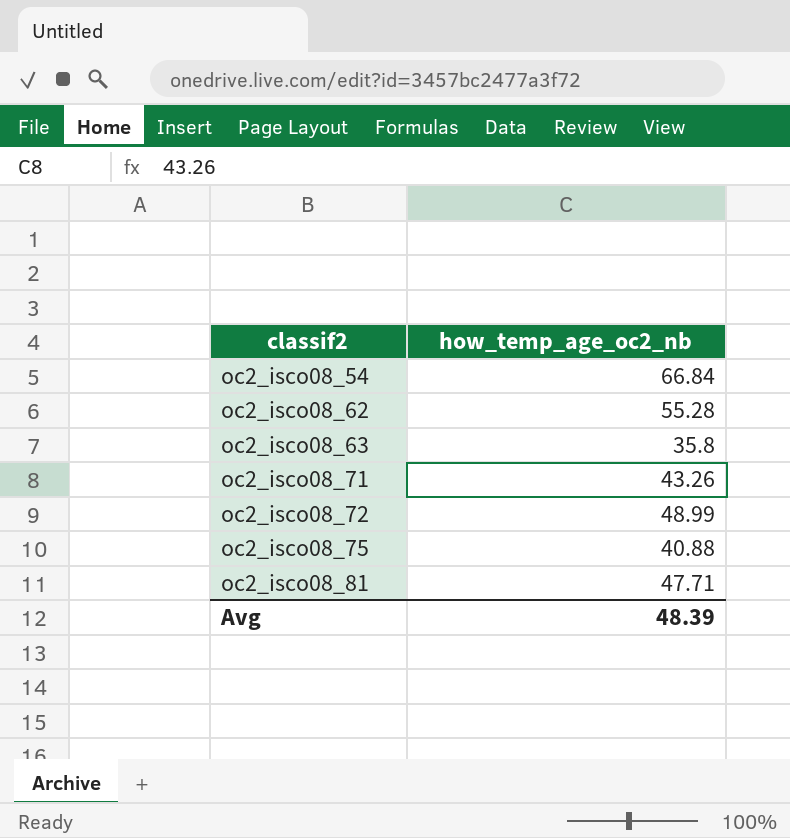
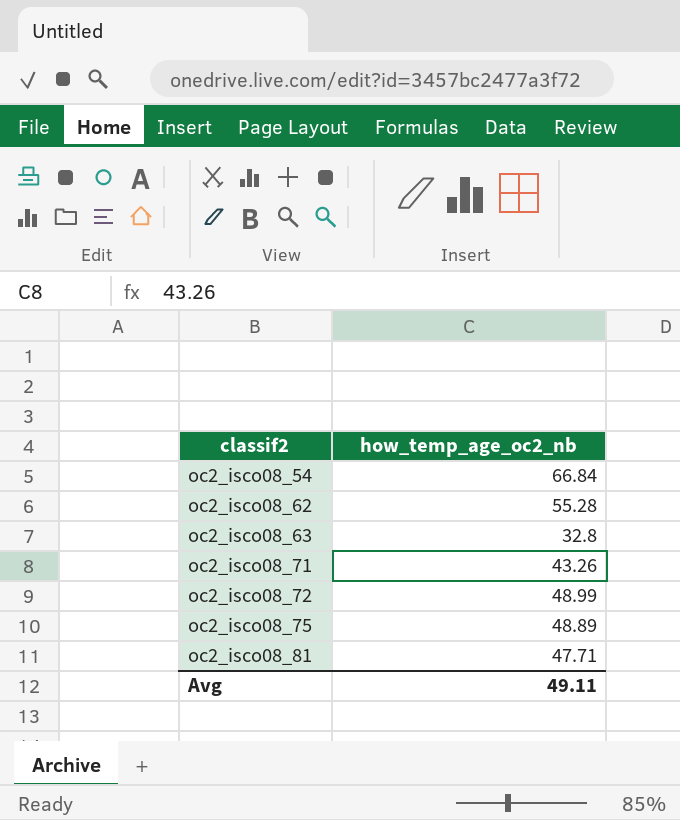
oc2_isco08_63 | how_temp_age_oc2_nb: 35.8 -> 32.8
oc2_isco08_75 | how_temp_age_oc2_nb: 40.88 -> 48.89
Avg | how_temp_age_oc2_nb: 48.39 -> 49.11

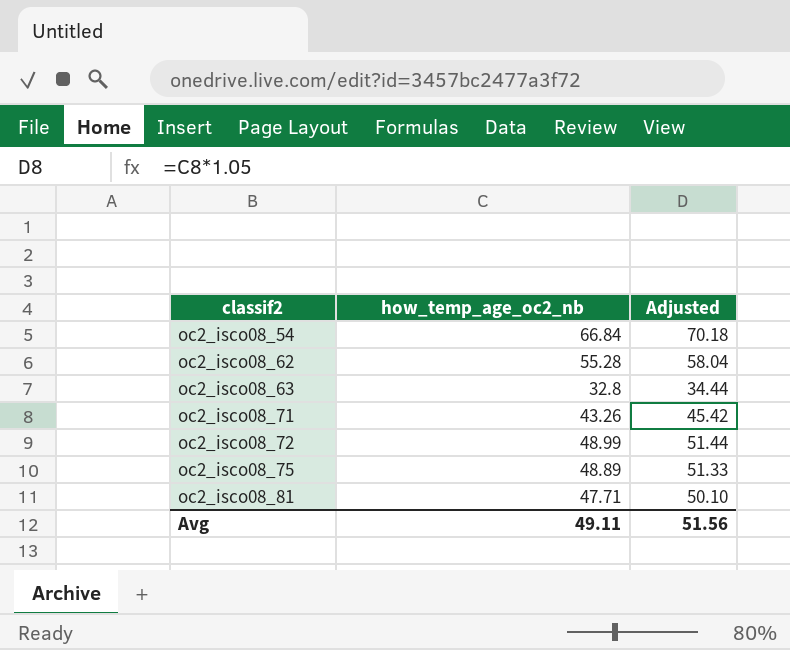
column Adjusted | formula: none -> [how_temp_age_oc2_nb] * 1.05

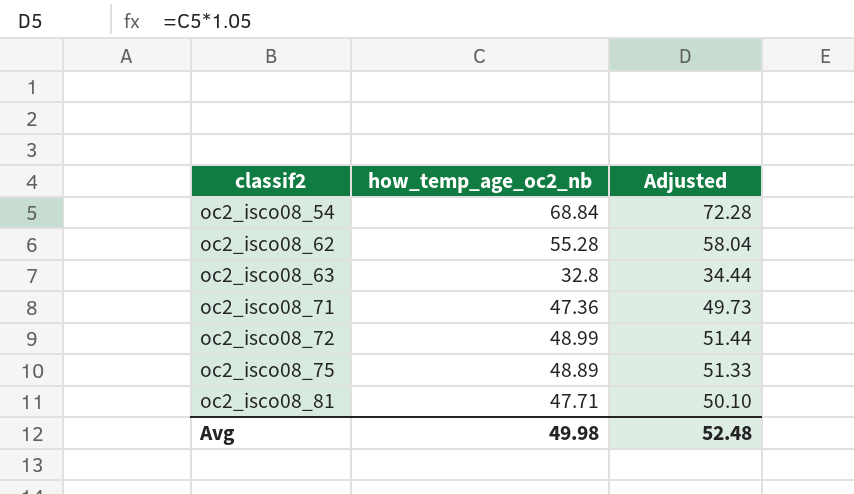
oc2_isco08_54 | how_temp_age_oc2_nb: 66.84 -> 68.84
oc2_isco08_54 | Adjusted: 70.18 -> 72.28
oc2_isco08_71 | how_temp_age_oc2_nb: 43.26 -> 47.36
oc2_isco08_71 | Adjusted: 45.42 -> 49.73
Avg | how_temp_age_oc2_nb: 49.11 -> 49.98
Avg | Adjusted: 51.56 -> 52.48

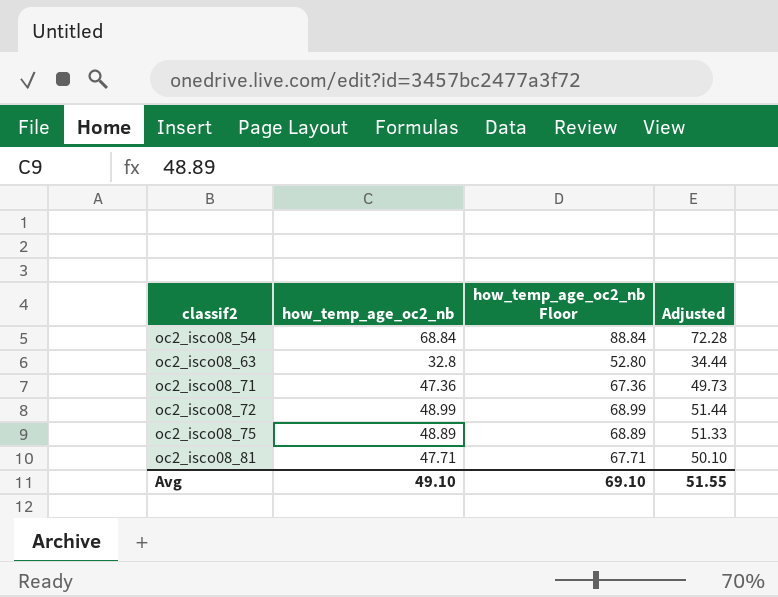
column how_temp_age_oc2_nb Floor | formula: none -> [how_temp_age_oc2_nb] + 20
row oc2_isco08_62: 55.28 | 58.04 -> none
Avg | how_temp_age_oc2_nb: 49.98 -> 49.10
Avg | Adjusted: 52.48 -> 51.55

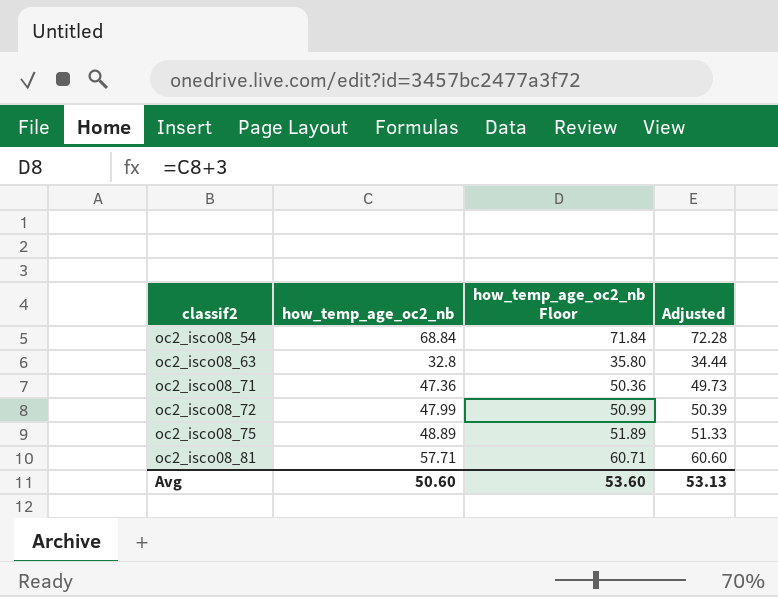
column how_temp_age_oc2_nb Floor | formula: [how_temp_age_oc2_nb] + 20 -> [how_temp_age_oc2_nb] + 3
oc2_isco08_72 | how_temp_age_oc2_nb: 48.99 -> 47.99
oc2_isco08_72 | Adjusted: 51.44 -> 50.39
oc2_isco08_81 | how_temp_age_oc2_nb: 47.71 -> 57.71
oc2_isco08_81 | Adjusted: 50.10 -> 60.60
Avg | how_temp_age_oc2_nb: 49.10 -> 50.60
Avg | how_temp_age_oc2_nb Floor: 69.10 -> 53.60
Avg | Adjusted: 51.55 -> 53.13

